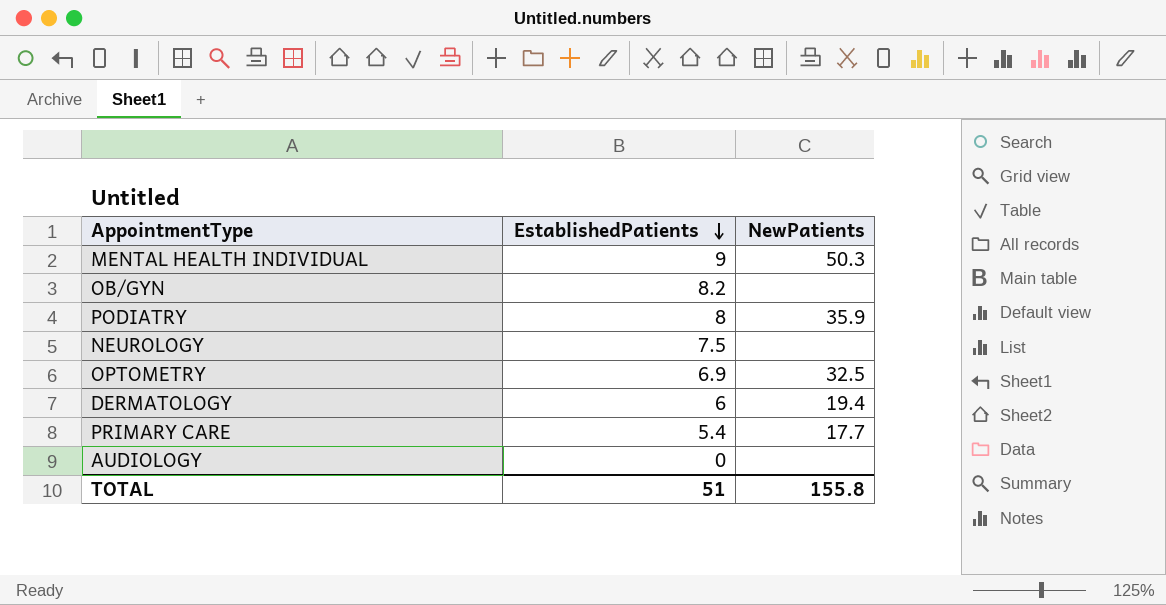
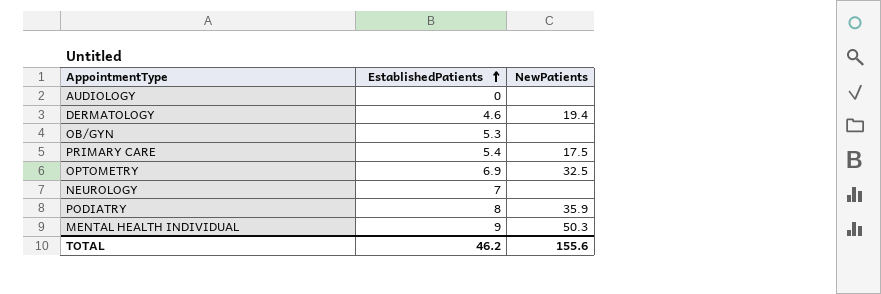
row order: EstablishedPatients descending -> EstablishedPatients ascending
DERMATOLOGY | EstablishedPatients: 6 -> 4.6
OB/GYN | EstablishedPatients: 8.2 -> 5.3
PRIMARY CARE | NewPatients: 17.7 -> 17.5
NEUROLOGY | EstablishedPatients: 7.5 -> 7
TOTAL | EstablishedPatients: 51 -> 46.2
TOTAL | NewPatients: 155.8 -> 155.6

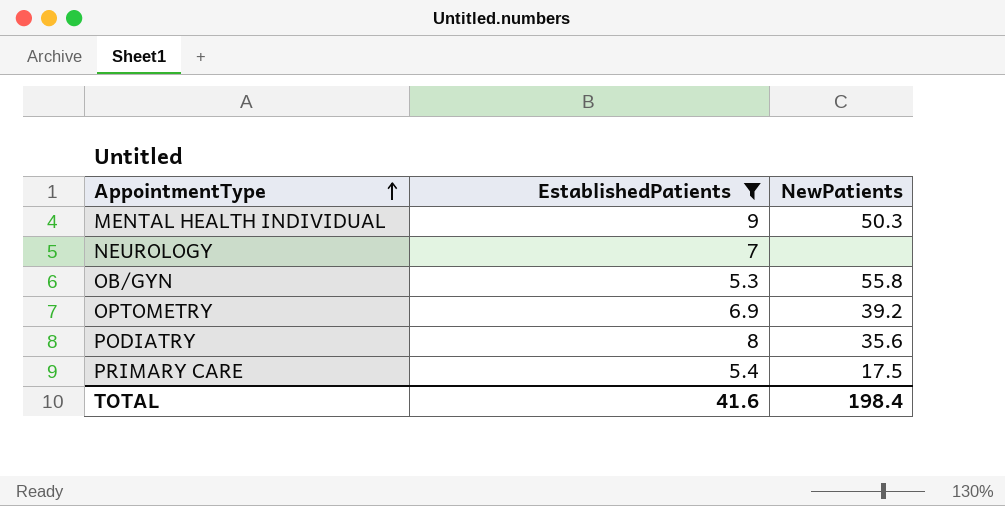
filter: none -> EstablishedPatients >= 5.3
row order: EstablishedPatients ascending -> AppointmentType ascending
OB/GYN | NewPatients: none -> 55.8
OPTOMETRY | NewPatients: 32.5 -> 39.2
PODIATRY | NewPatients: 35.9 -> 35.6
TOTAL | EstablishedPatients: 46.2 -> 41.6
TOTAL | NewPatients: 155.6 -> 198.4

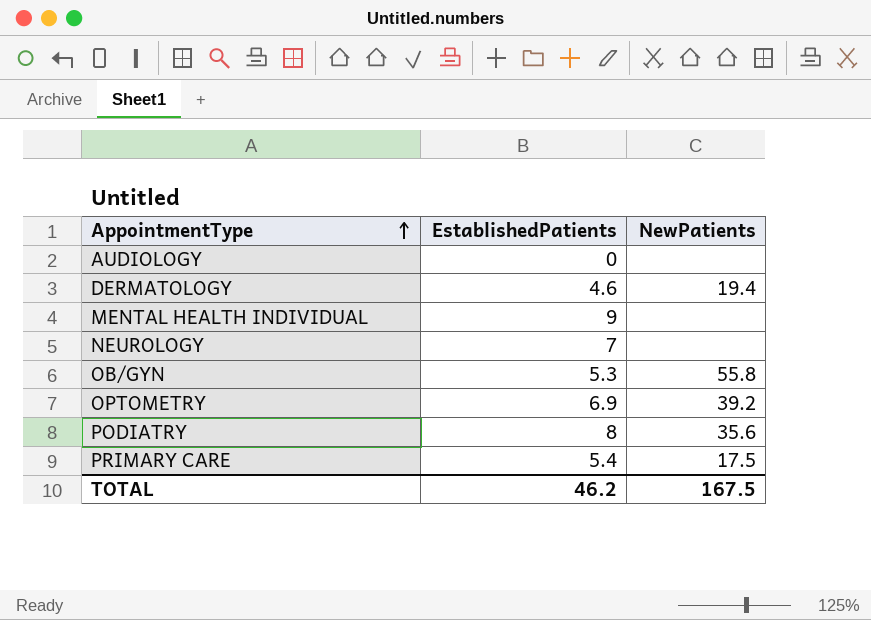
filter: EstablishedPatients >= 5.3 -> none
MENTAL HEALTH INDIVIDUAL | NewPatients: 50.3 -> none
TOTAL | EstablishedPatients: 41.6 -> 46.2
TOTAL | NewPatients: 198.4 -> 167.5

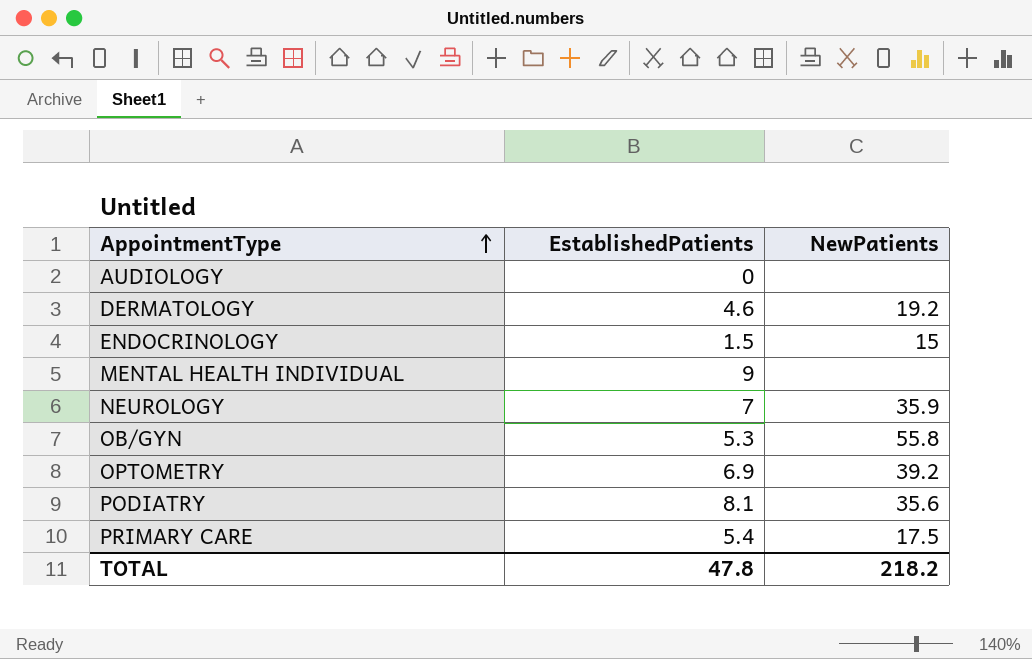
DERMATOLOGY | NewPatients: 19.4 -> 19.2
row ENDOCRINOLOGY: none -> 1.5 | 15
NEUROLOGY | NewPatients: none -> 35.9
PODIATRY | EstablishedPatients: 8 -> 8.1
TOTAL | EstablishedPatients: 46.2 -> 47.8
TOTAL | NewPatients: 167.5 -> 218.2

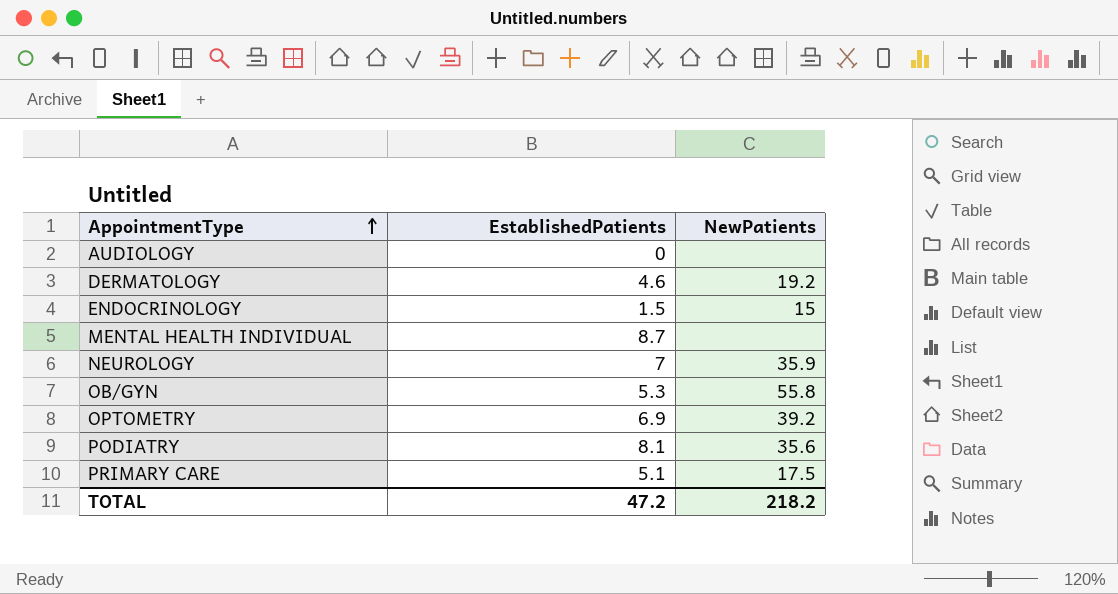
MENTAL HEALTH INDIVIDUAL | EstablishedPatients: 9 -> 8.7
PRIMARY CARE | EstablishedPatients: 5.4 -> 5.1
TOTAL | EstablishedPatients: 47.8 -> 47.2

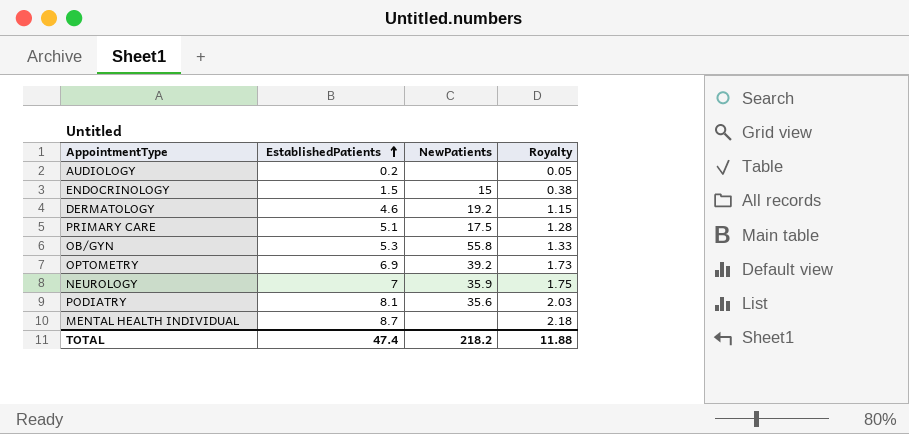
row order: AppointmentType ascending -> EstablishedPatients ascending
column Royalty | formula: none -> [EstablishedPatients] * 0.25
AUDIOLOGY | EstablishedPatients: 0 -> 0.2
TOTAL | EstablishedPatients: 47.2 -> 47.4

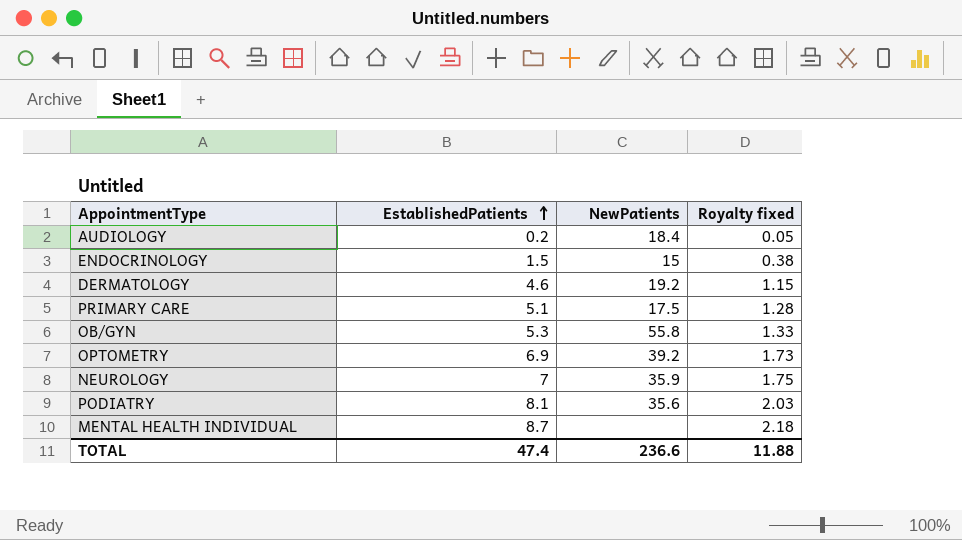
column name: Royalty -> Royalty fixed
AUDIOLOGY | NewPatients: none -> 18.4
TOTAL | NewPatients: 218.2 -> 236.6

